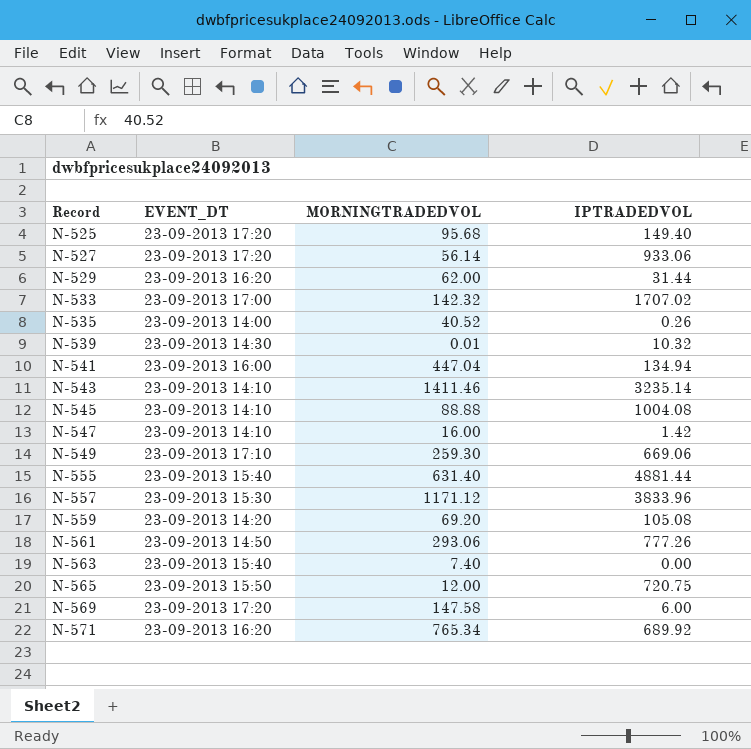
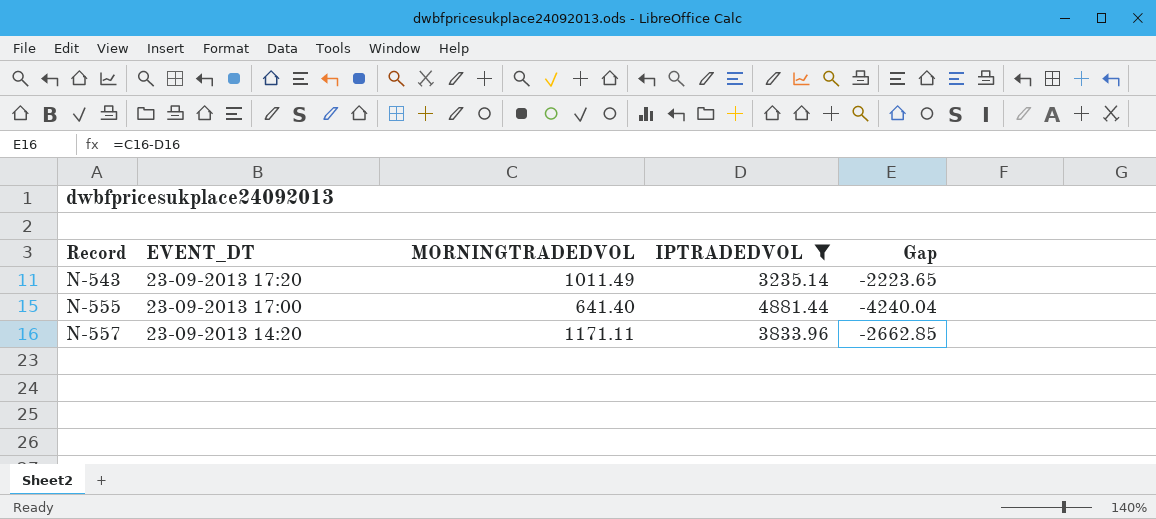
filter: none -> IPTRADEDVOL >= 3235.14
column Gap | formula: none -> [MORNINGTRADEDVOL] - [IPTRADEDVOL]
N-543 | EVENT_DT: 23-09-2013 14:10 -> 23-09-2013 17:20
N-543 | MORNINGTRADEDVOL: 1411.46 -> 1011.49
N-555 | EVENT_DT: 23-09-2013 15:40 -> 23-09-2013 17:00
N-555 | MORNINGTRADEDVOL: 631.40 -> 641.40
N-557 | EVENT_DT: 23-09-2013 15:30 -> 23-09-2013 14:20
N-557 | MORNINGTRADEDVOL: 1171.12 -> 1171.11

